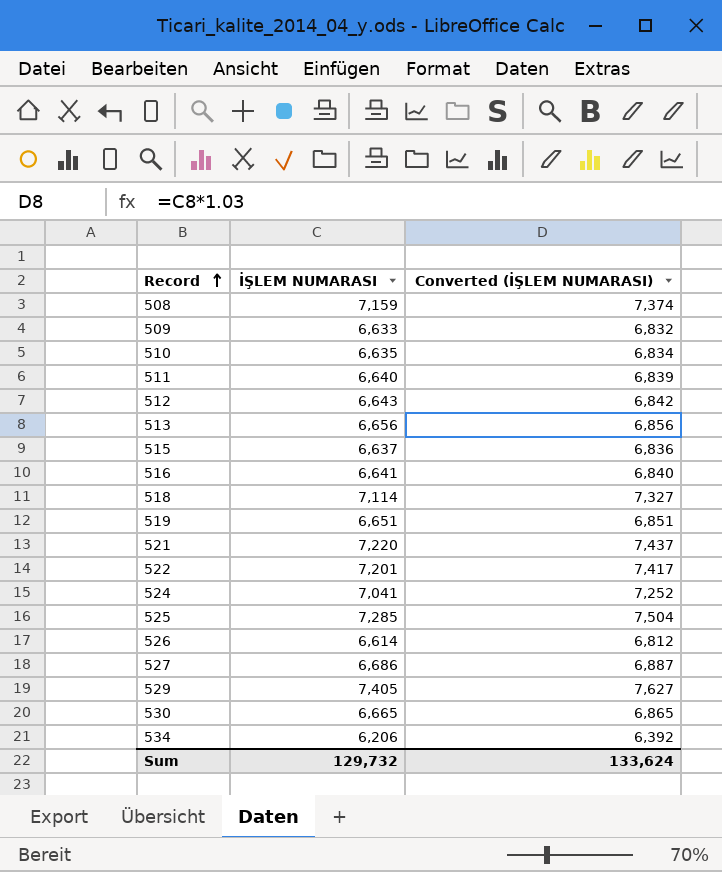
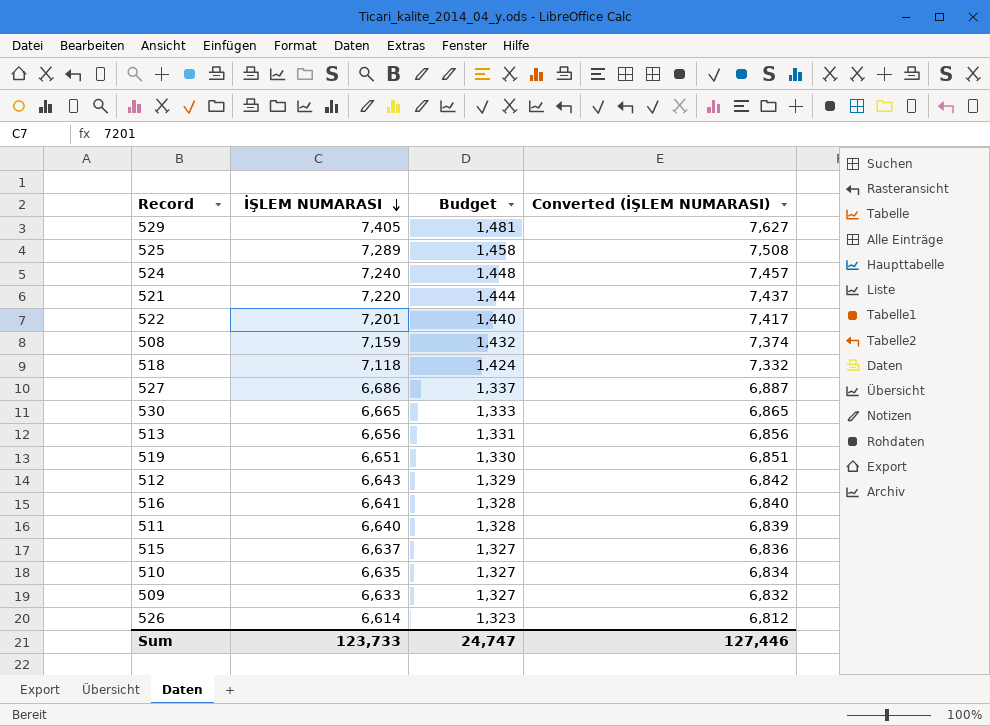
row order: Record ascending -> İŞLEM NUMARASI descending
column Budget | formula: none -> [İŞLEM NUMARASI] * 0.2
row 534: 6,206 | 6,392 -> none
525 | İŞLEM NUMARASI: 7,285 -> 7,289
525 | Converted (İŞLEM NUMARASI): 7,504 -> 7,508
524 | İŞLEM NUMARASI: 7,041 -> 7,240
524 | Converted (İŞLEM NUMARASI): 7,252 -> 7,457
518 | İŞLEM NUMARASI: 7,114 -> 7,118
518 | Converted (İŞLEM NUMARASI): 7,327 -> 7,332
Sum | İŞLEM NUMARASI: 129,732 -> 123,733
Sum | Converted (İŞLEM NUMARASI): 133,624 -> 127,446

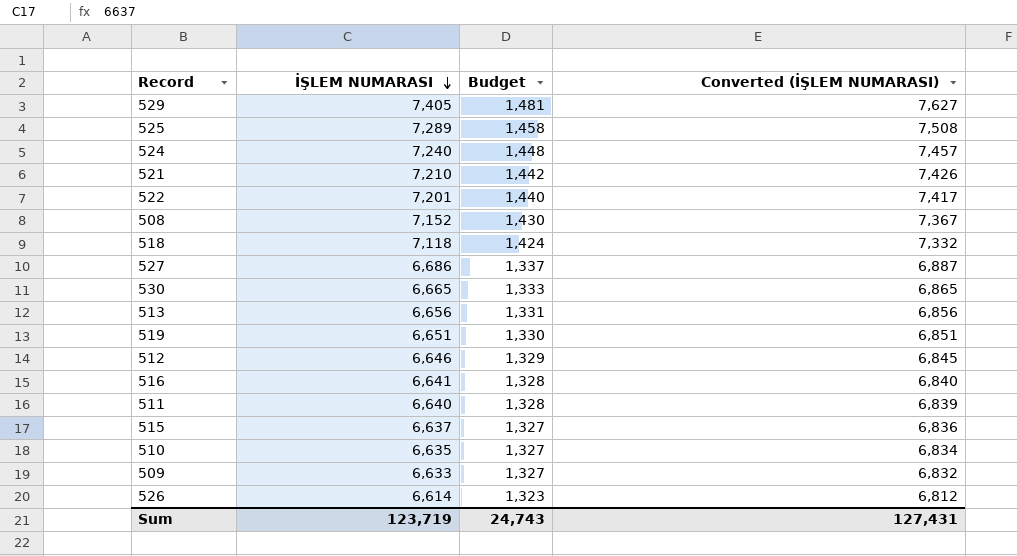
521 | İŞLEM NUMARASI: 7,220 -> 7,210
521 | Budget: 1,444 -> 1,442
521 | Converted (İŞLEM NUMARASI): 7,437 -> 7,426
508 | İŞLEM NUMARASI: 7,159 -> 7,152
508 | Budget: 1,432 -> 1,430
508 | Converted (İŞLEM NUMARASI): 7,374 -> 7,367
512 | İŞLEM NUMARASI: 6,643 -> 6,646
512 | Converted (İŞLEM NUMARASI): 6,842 -> 6,845
Sum | İŞLEM NUMARASI: 123,733 -> 123,719
Sum | Budget: 24,747 -> 24,743
Sum | Converted (İŞLEM NUMARASI): 127,446 -> 127,431

